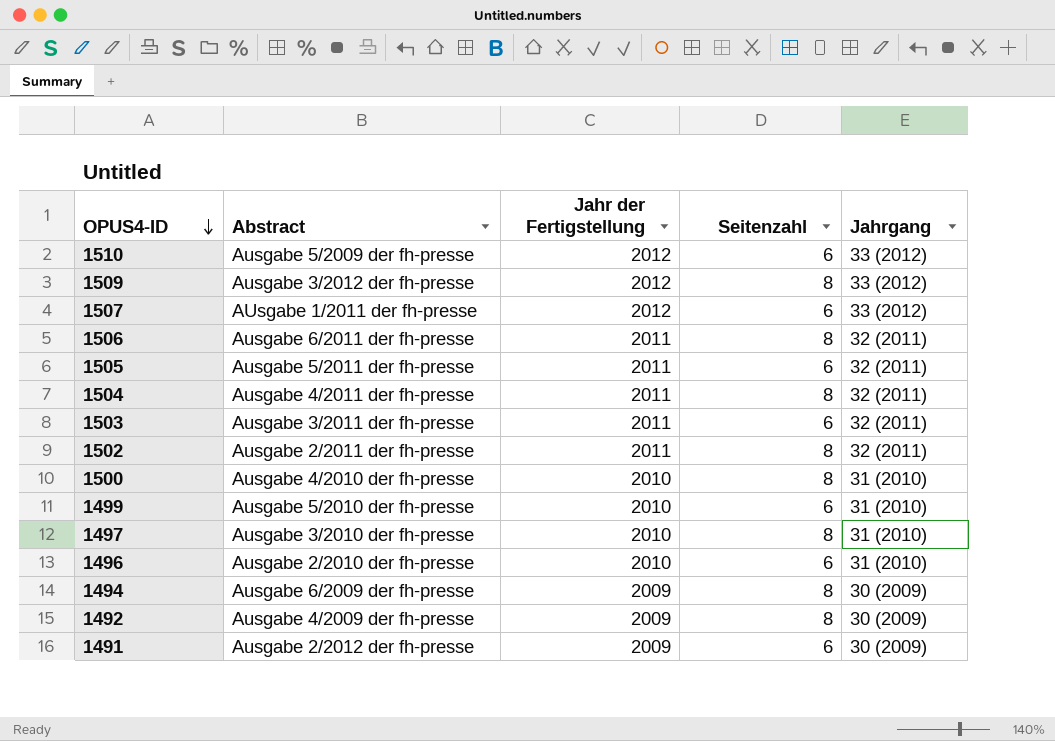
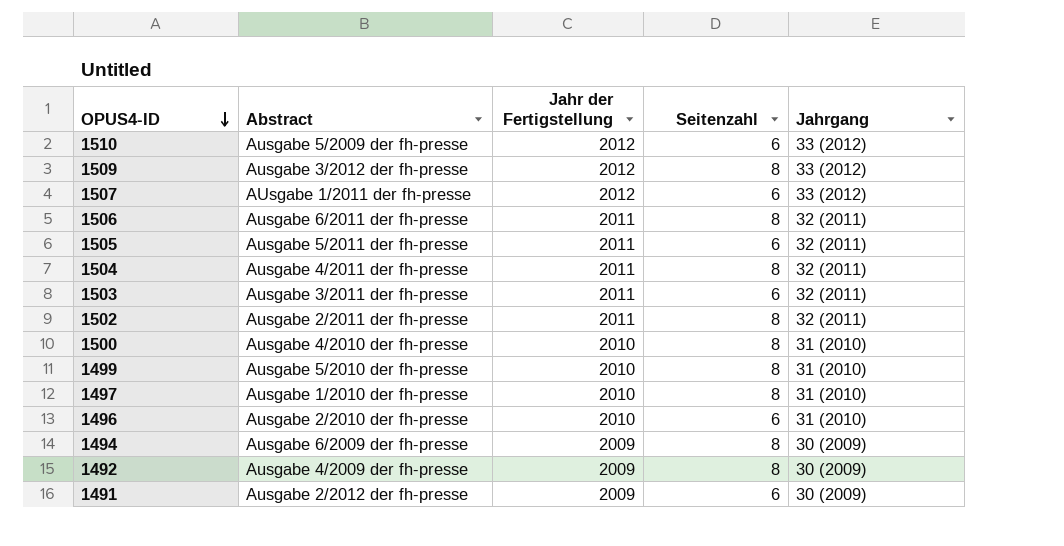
1499 | Seitenzahl: 6 -> 8
1497 | Abstract: Ausgabe 3/2010 der fh-presse -> Ausgabe 1/2010 der fh-presse

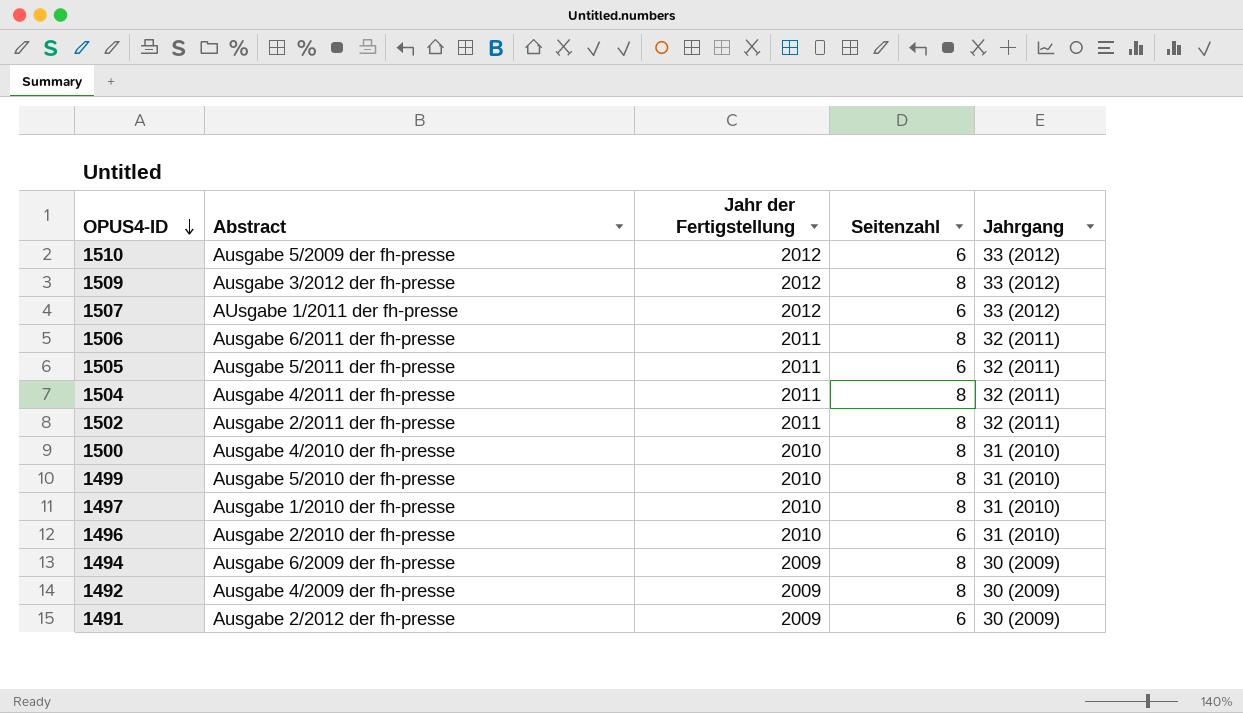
row 1503: Ausgabe 3/2011 der fh-presse | 2011 | 6 | 32 (2011) -> none

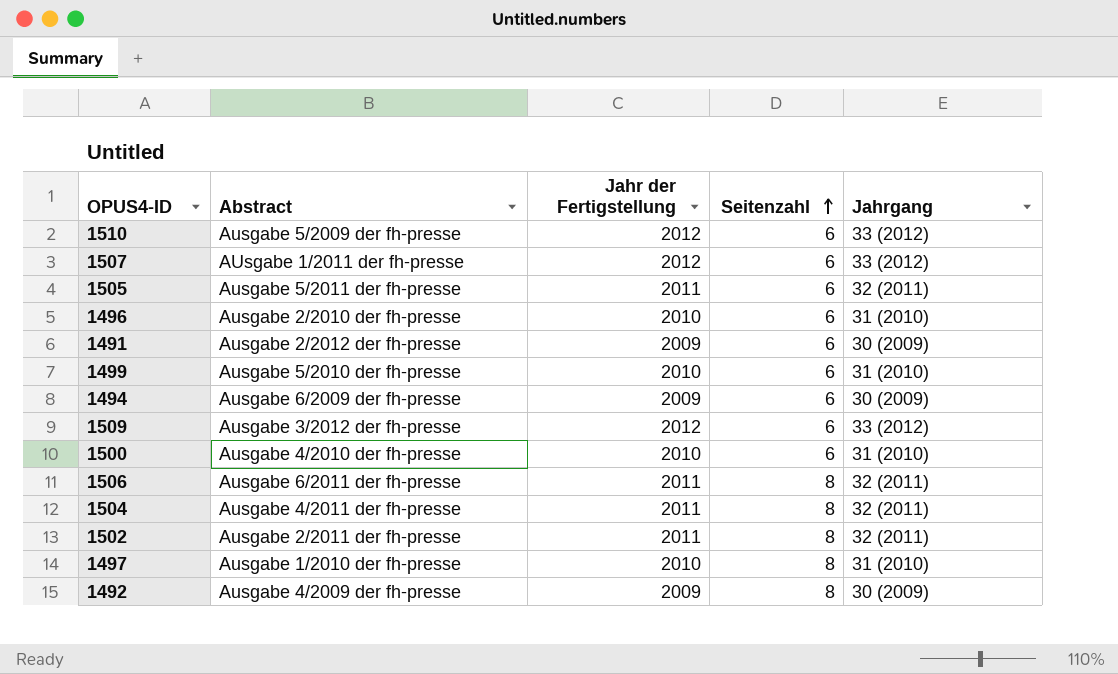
row order: OPUS4-ID descending -> Seitenzahl ascending
1499 | Seitenzahl: 8 -> 6
1494 | Seitenzahl: 8 -> 6
1509 | Seitenzahl: 8 -> 6
1500 | Seitenzahl: 8 -> 6

